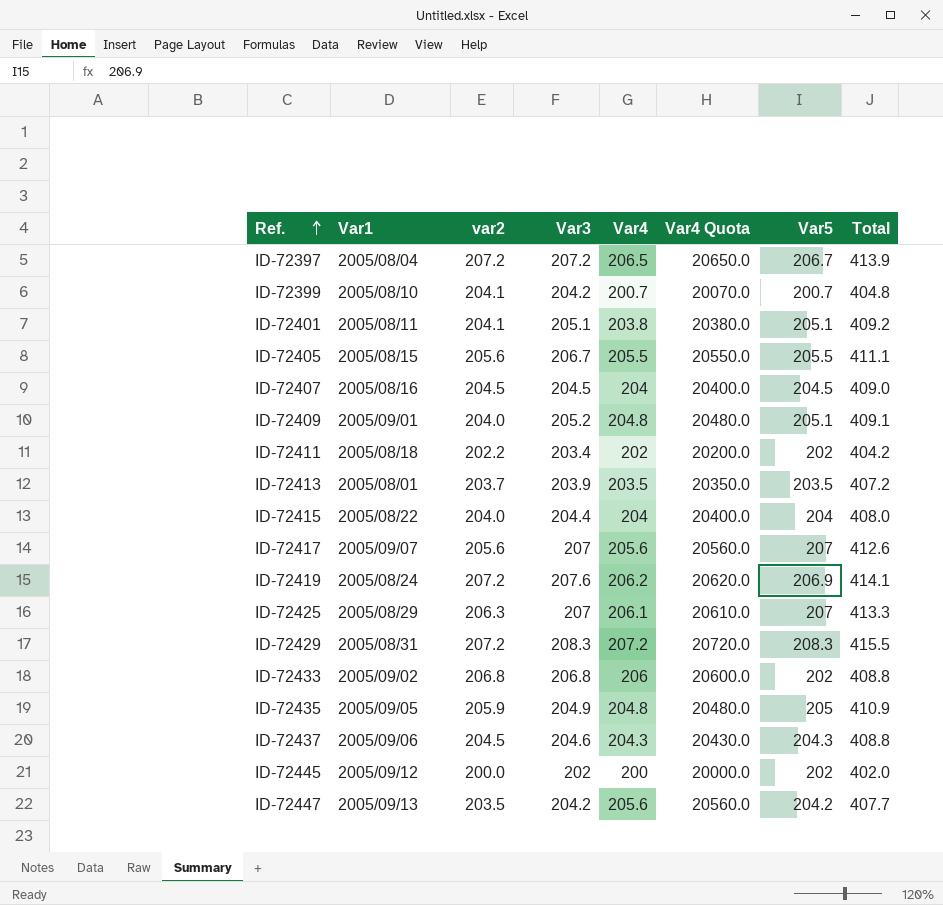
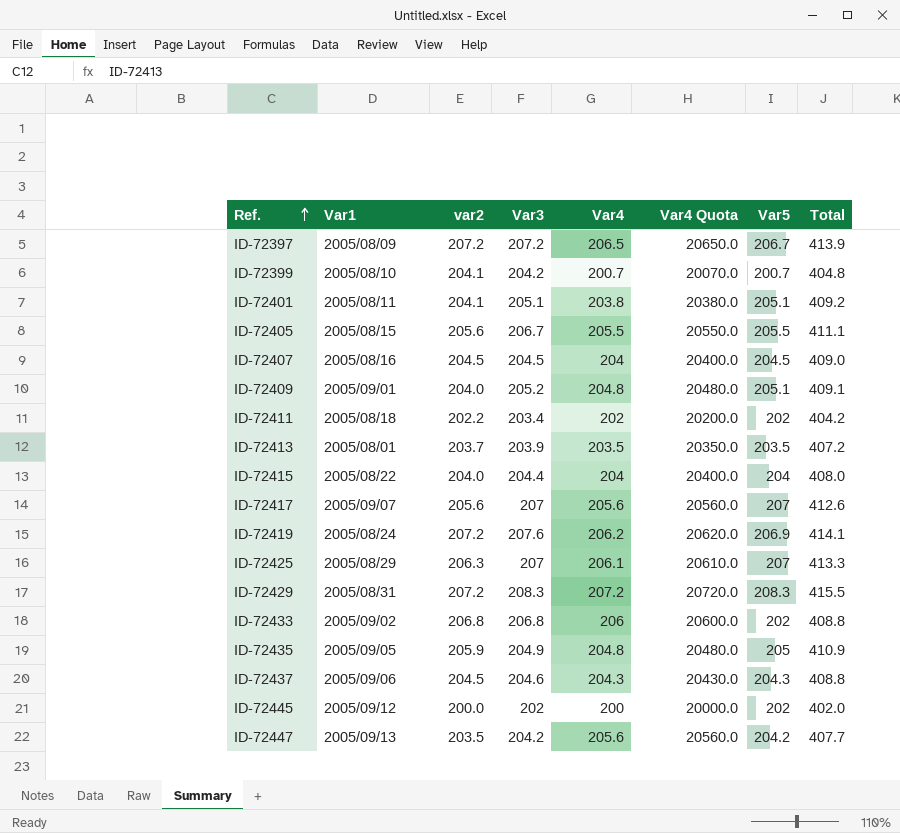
ID-72397 | Var1: 2005/08/04 -> 2005/08/09

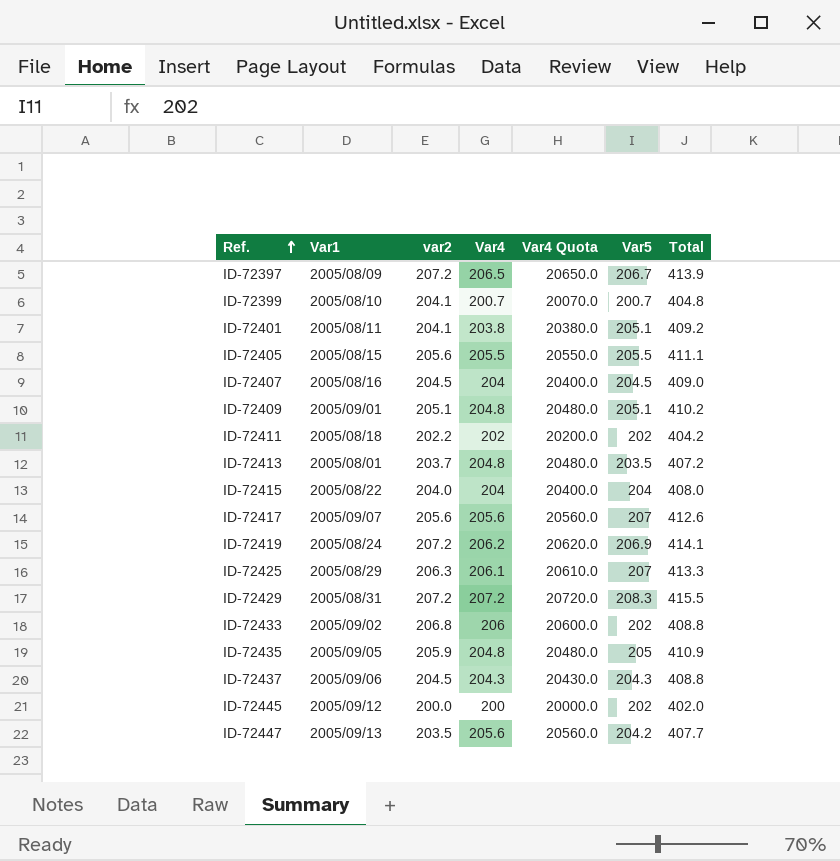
column Var3 | position: 4 -> none
ID-72409 | var2: 204.0 -> 205.1
ID-72409 | Total: 409.1 -> 410.2
ID-72413 | Var4: 203.5 -> 204.8
ID-72413 | Var4 Quota: 20350.0 -> 20480.0

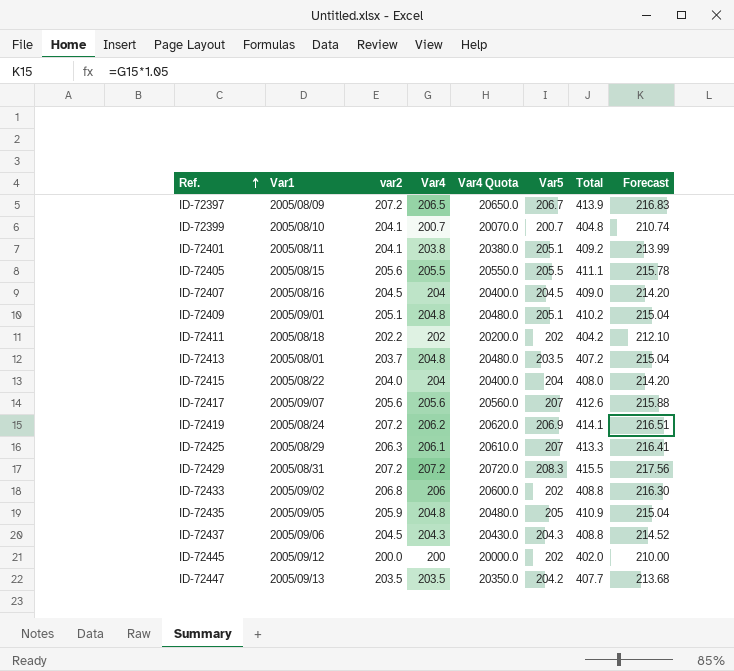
column Forecast | formula: none -> [Var4] * 1.05
ID-72447 | Var4: 205.6 -> 203.5
ID-72447 | Var4 Quota: 20560.0 -> 20350.0

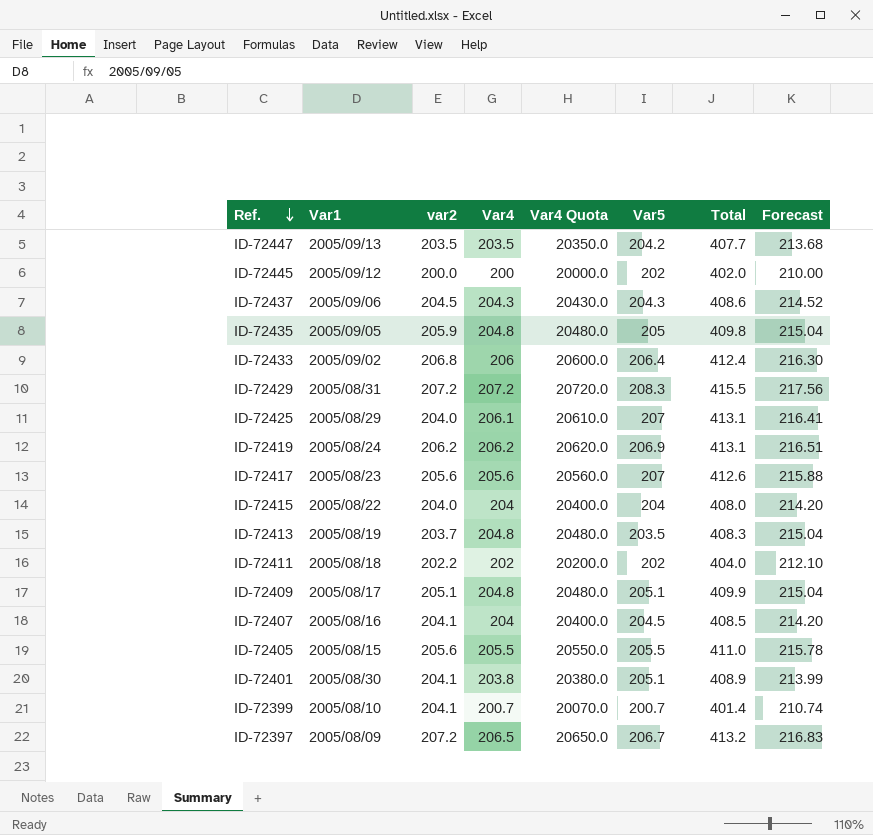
row order: Ref. ascending -> Ref. descending
column Total | formula: [var2] + [Var5] -> [Var4] + [Var5]
ID-72433 | Var5: 202 -> 206.4
ID-72425 | var2: 206.3 -> 204.0
ID-72419 | var2: 207.2 -> 206.2
ID-72417 | Var1: 2005/09/07 -> 2005/08/23
ID-72413 | Var1: 2005/08/01 -> 2005/08/19
ID-72409 | Var1: 2005/09/01 -> 2005/08/17
ID-72407 | var2: 204.5 -> 204.1
ID-72401 | Var1: 2005/08/11 -> 2005/08/30

